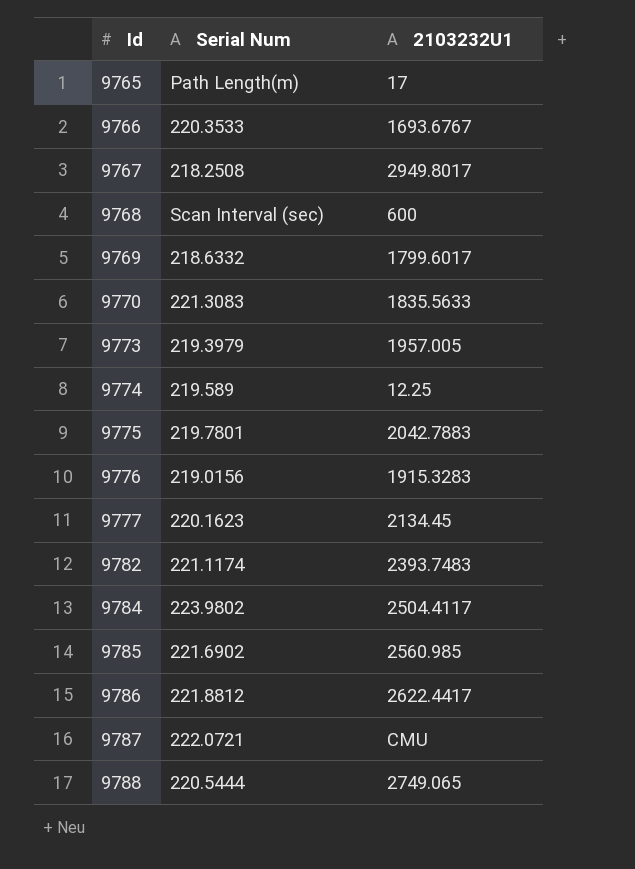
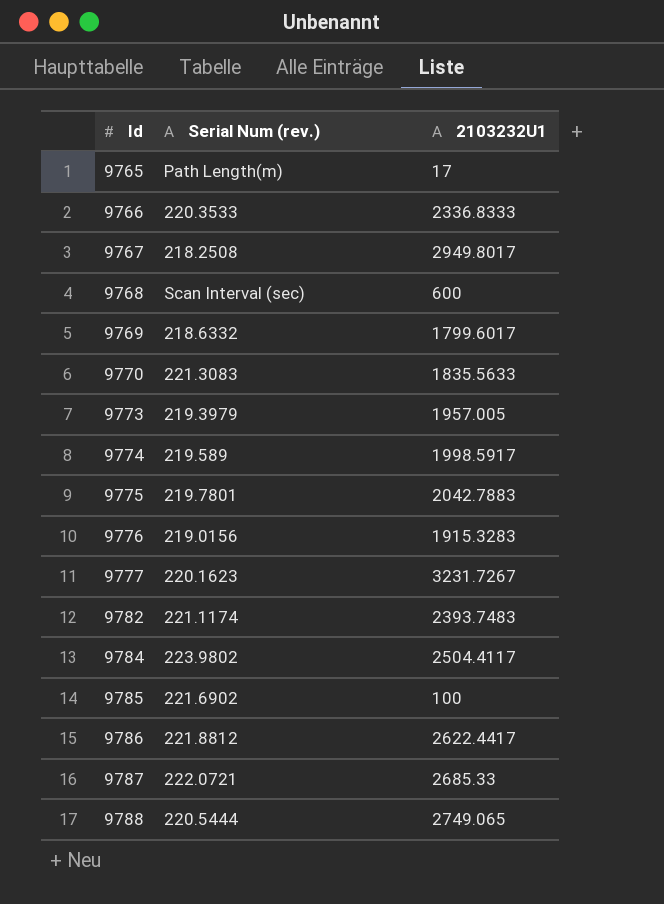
column name: Serial Num -> Serial Num (rev.)
9766 | 2103232U1: 1693.6767 -> 2336.8333
9774 | 2103232U1: 12.25 -> 1998.5917
9777 | 2103232U1: 2134.45 -> 3231.7267
9785 | 2103232U1: 2560.985 -> 100
9787 | 2103232U1: CMU -> 2685.33

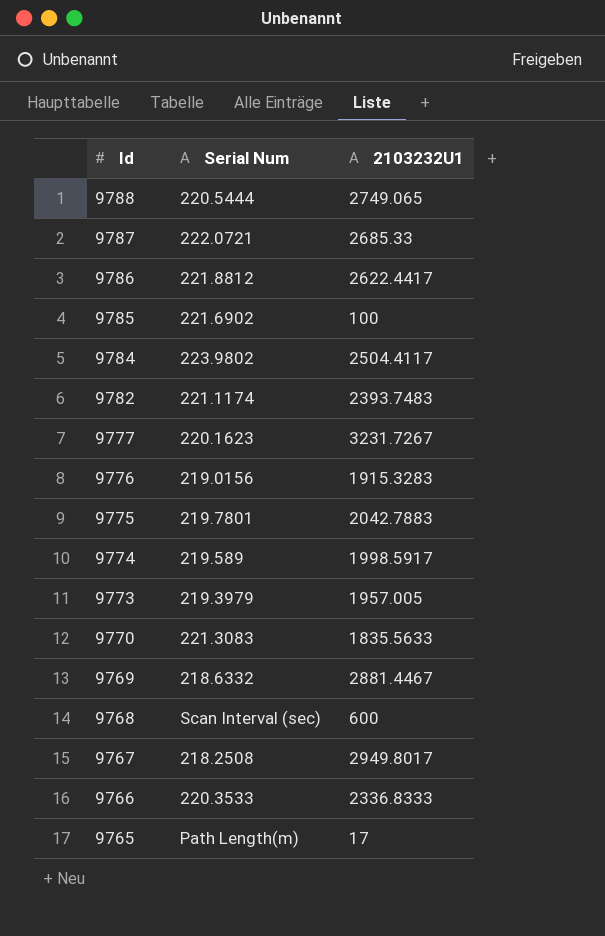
row order: Id ascending -> Id descending
column name: Serial Num (rev.) -> Serial Num
9769 | 2103232U1: 1799.6017 -> 2881.4467

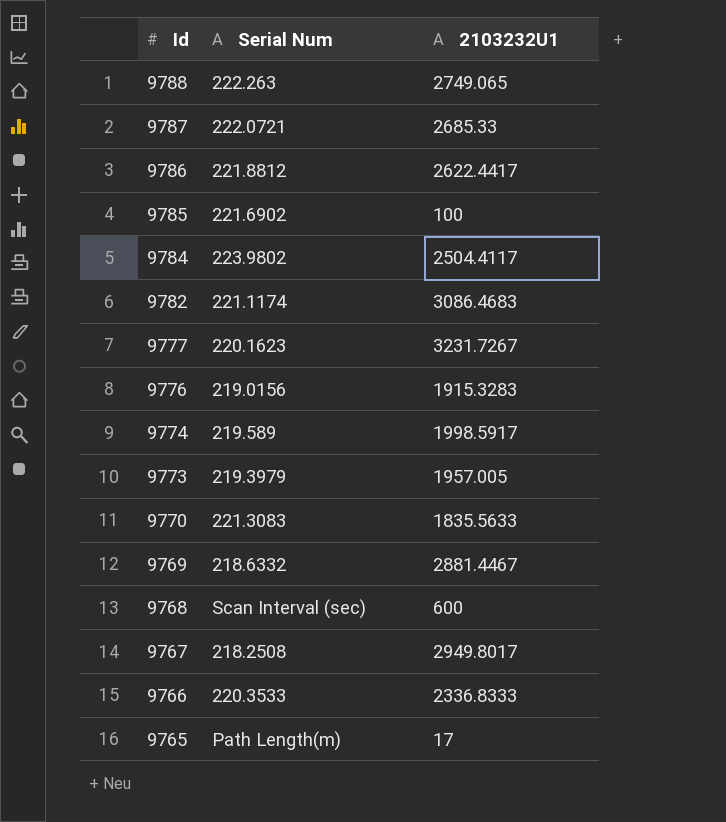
row 9775: 219.7801 | 2042.7883 -> none
9788 | Serial Num: 220.5444 -> 222.263
9782 | 2103232U1: 2393.7483 -> 3086.4683

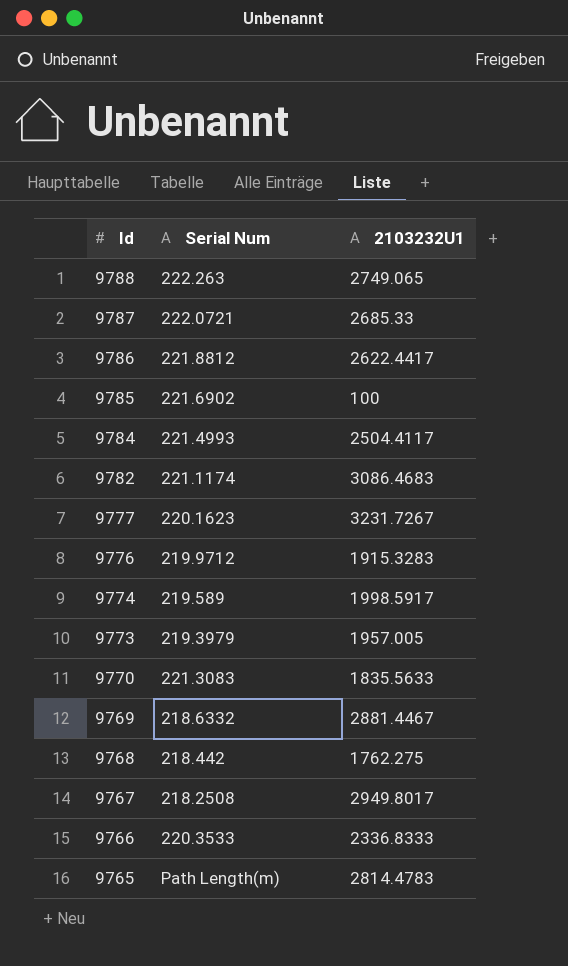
9784 | Serial Num: 223.9802 -> 221.4993
9776 | Serial Num: 219.0156 -> 219.9712
9768 | Serial Num: Scan Interval (sec) -> 218.442
9768 | 2103232U1: 600 -> 1762.275
9765 | 2103232U1: 17 -> 2814.4783

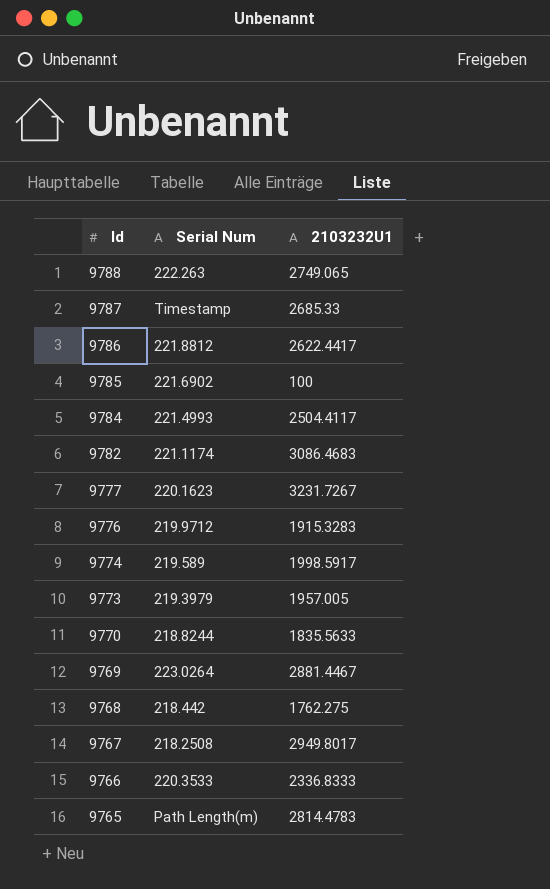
9787 | Serial Num: 222.0721 -> Timestamp
9770 | Serial Num: 221.3083 -> 218.8244
9769 | Serial Num: 218.6332 -> 223.0264

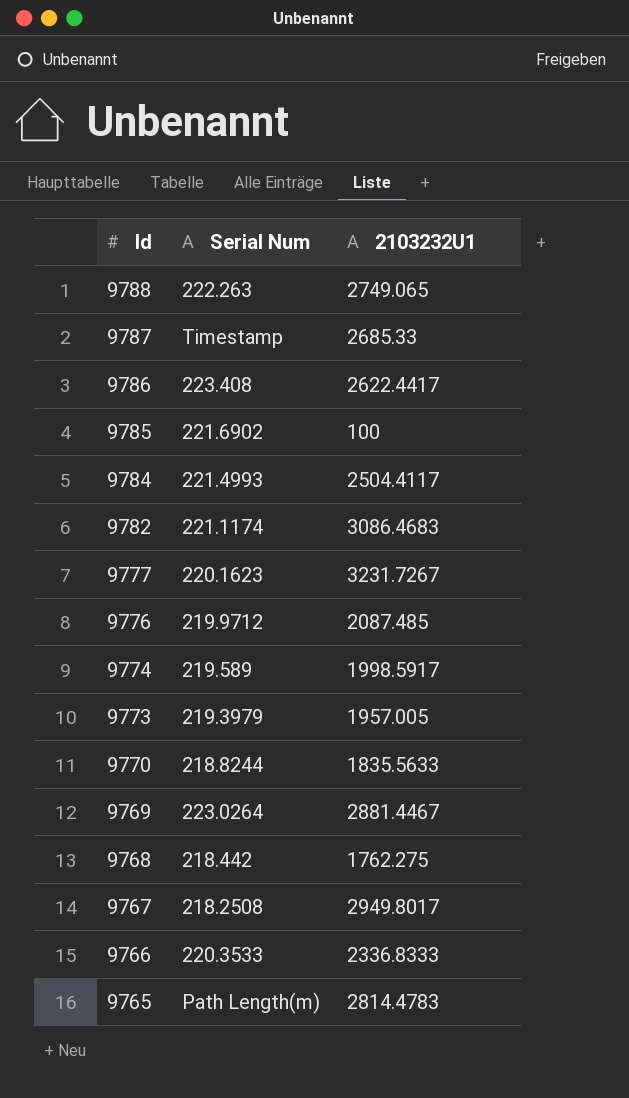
9786 | Serial Num: 221.8812 -> 223.408
9776 | 2103232U1: 1915.3283 -> 2087.485

